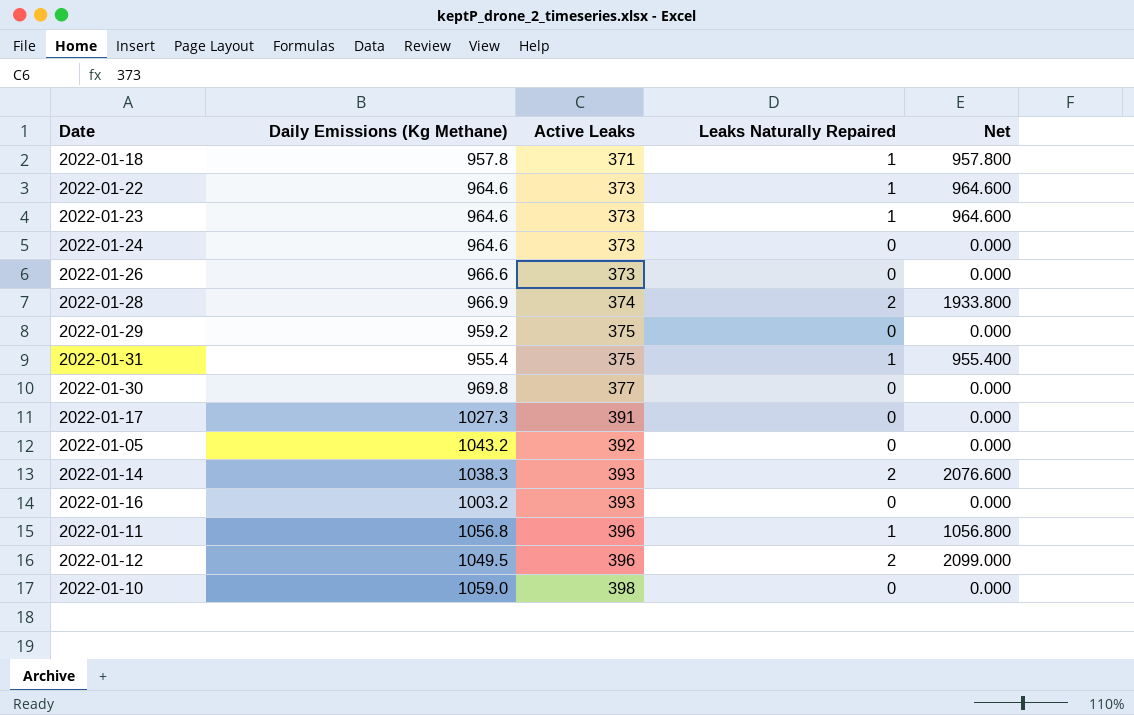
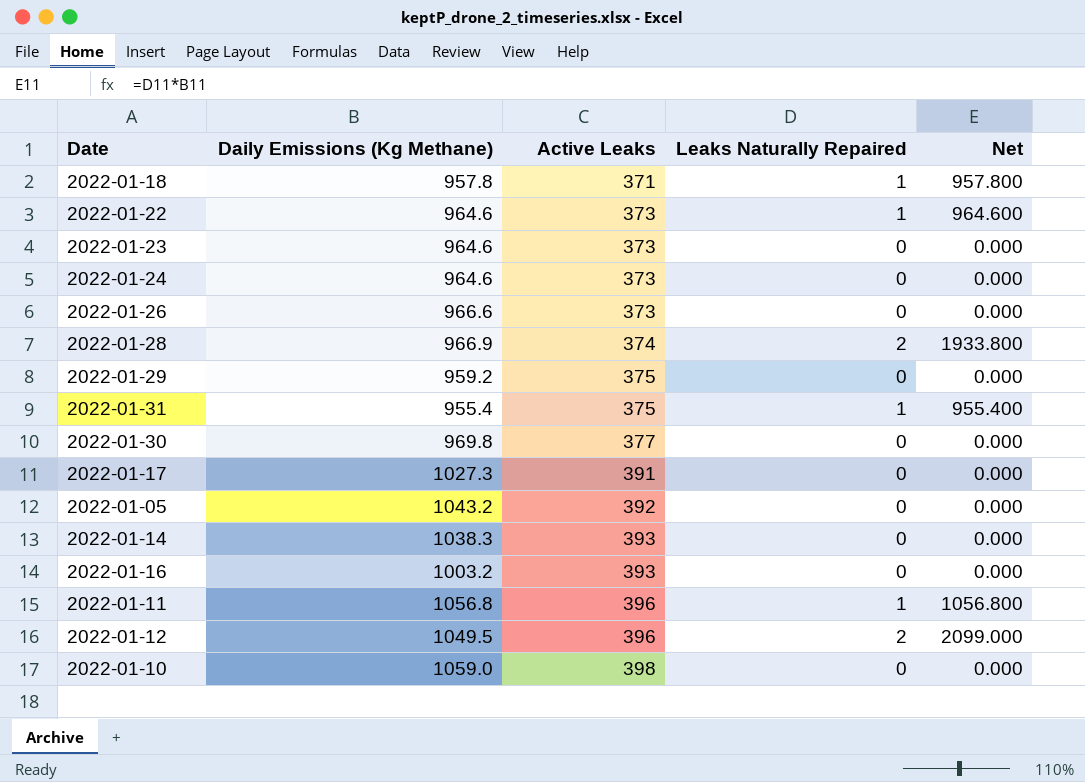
2022-01-23 | Leaks Naturally Repaired: 1 -> 0
2022-01-23 | Net: 964.600 -> 0.000
2022-01-14 | Leaks Naturally Repaired: 2 -> 0
2022-01-14 | Net: 2076.600 -> 0.000

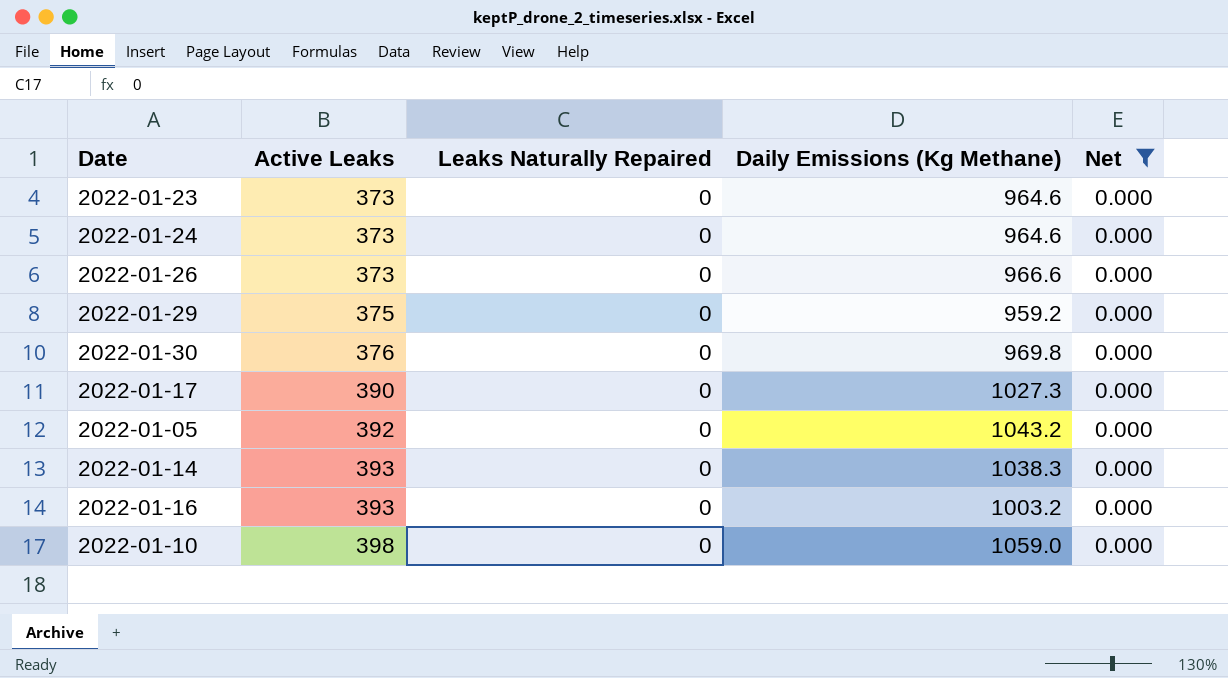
filter: none -> Net = 0.000
column Daily Emissions (Kg Methane) | position: 2 -> 4
2022-01-30 | Active Leaks: 377 -> 376
2022-01-17 | Active Leaks: 391 -> 390

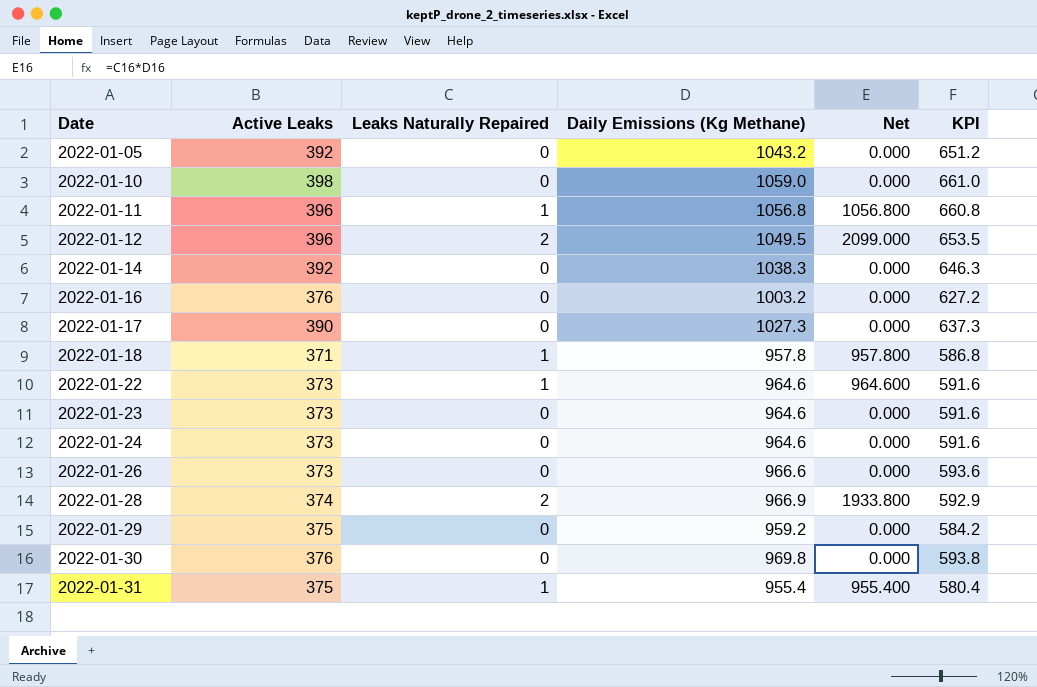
filter: Net = 0.000 -> none
row order: Active Leaks ascending -> Date ascending
column KPI | formula: none -> [Daily Emissions (Kg Methane)] - [Active Leaks]
2022-01-14 | Active Leaks: 393 -> 392
2022-01-16 | Active Leaks: 393 -> 376

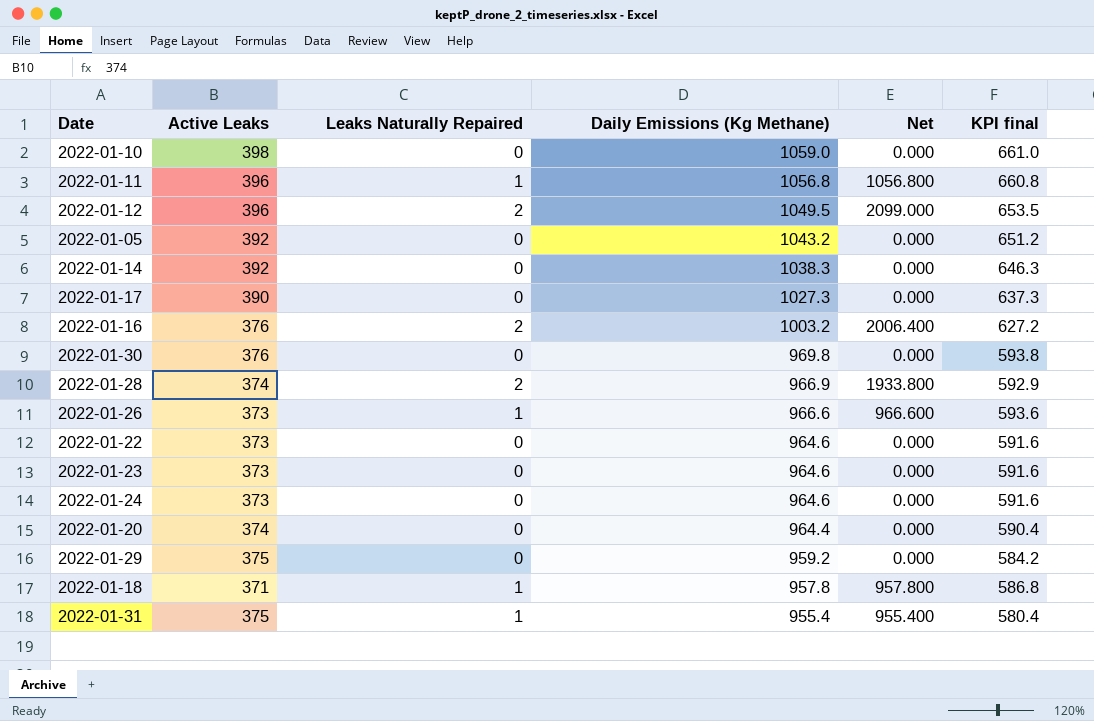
row order: Date ascending -> Daily Emissions (Kg Methane) descending
column name: KPI -> KPI final
2022-01-16 | Leaks Naturally Repaired: 0 -> 2
2022-01-16 | Net: 0.000 -> 2006.400
2022-01-26 | Leaks Naturally Repaired: 0 -> 1
2022-01-26 | Net: 0.000 -> 966.600
2022-01-22 | Leaks Naturally Repaired: 1 -> 0
2022-01-22 | Net: 964.600 -> 0.000
row 2022-01-20: none -> 374 | 0 | 964.4 | 0.000 | 590.4

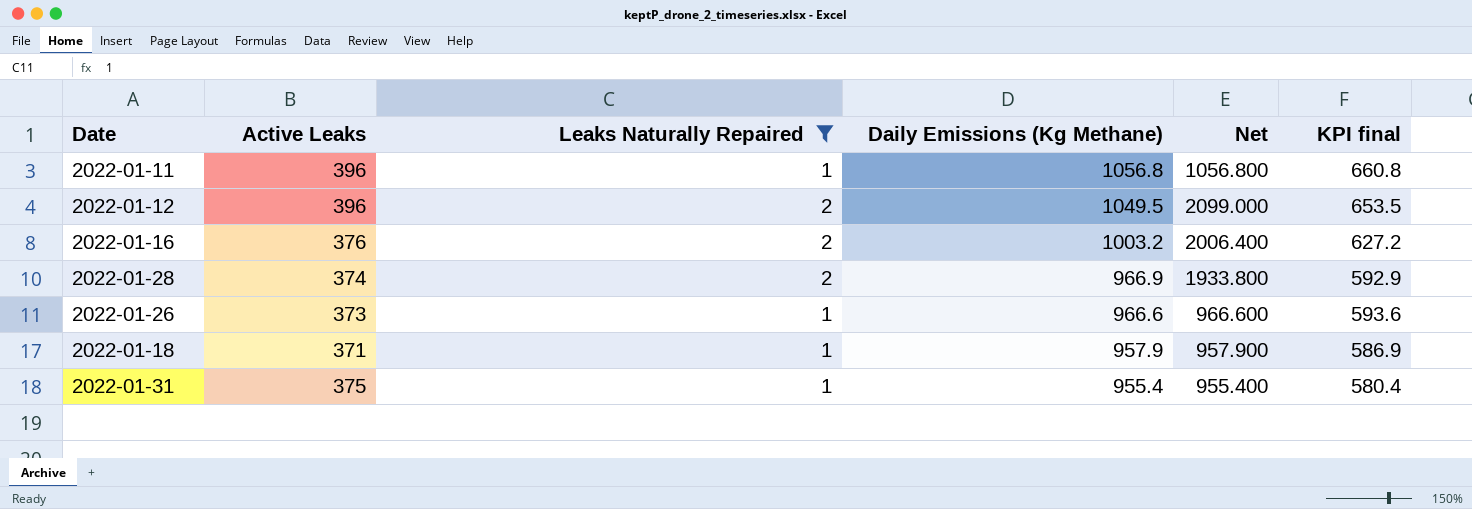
filter: none -> Leaks Naturally Repaired != 0
2022-01-18 | Daily Emissions (Kg Methane): 957.8 -> 957.9
2022-01-18 | Net: 957.800 -> 957.900
2022-01-18 | KPI final: 586.8 -> 586.9

